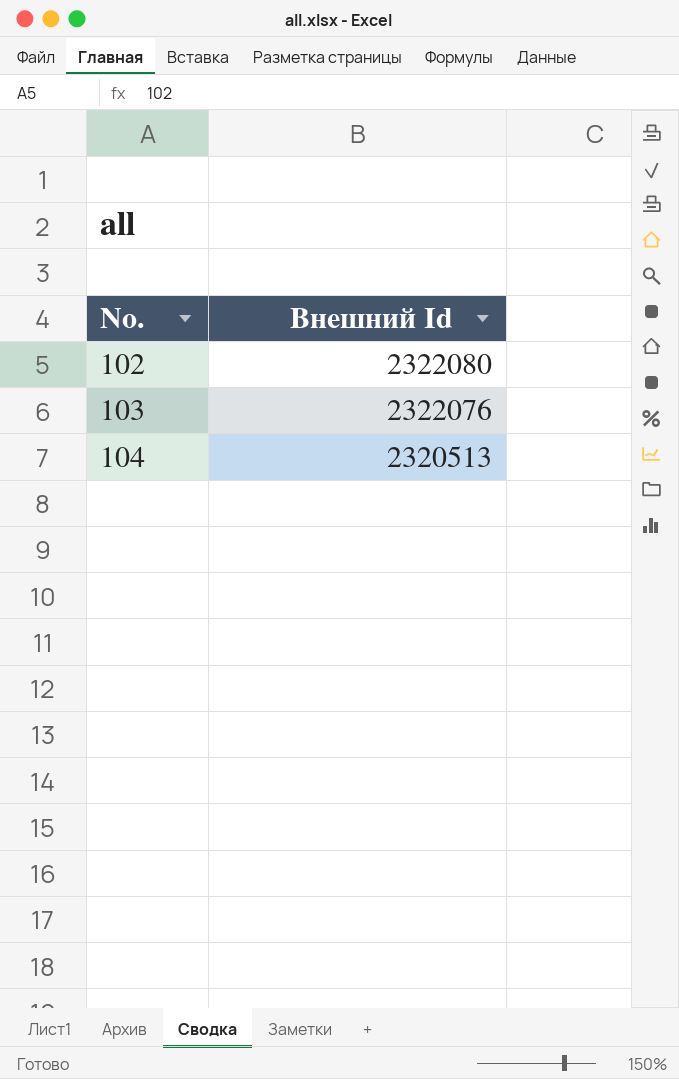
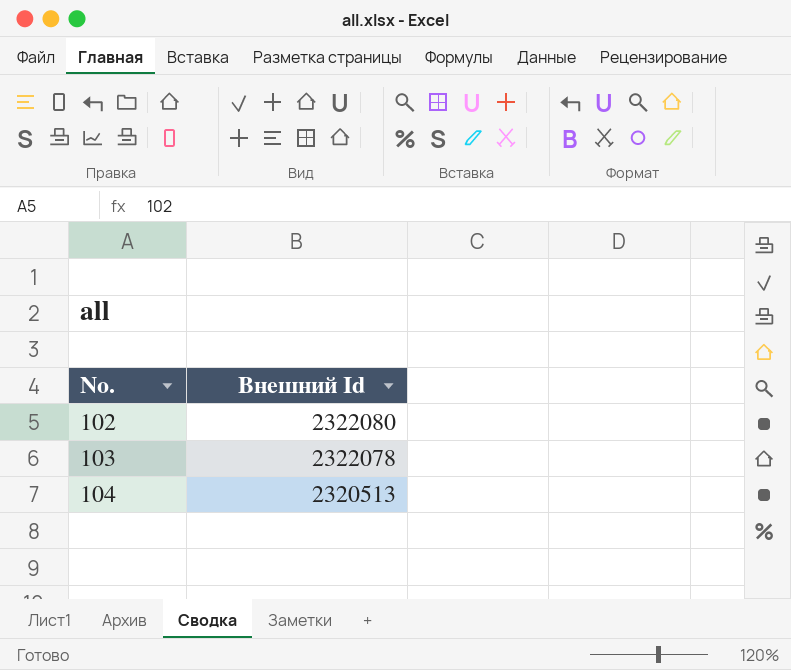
103 | Внешний Id: 2322076 -> 2322078

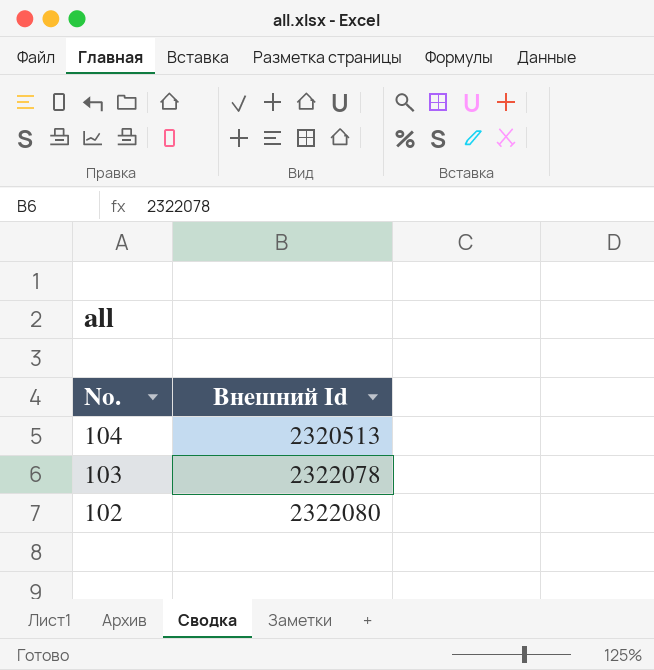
row order: No. ascending -> No. descending

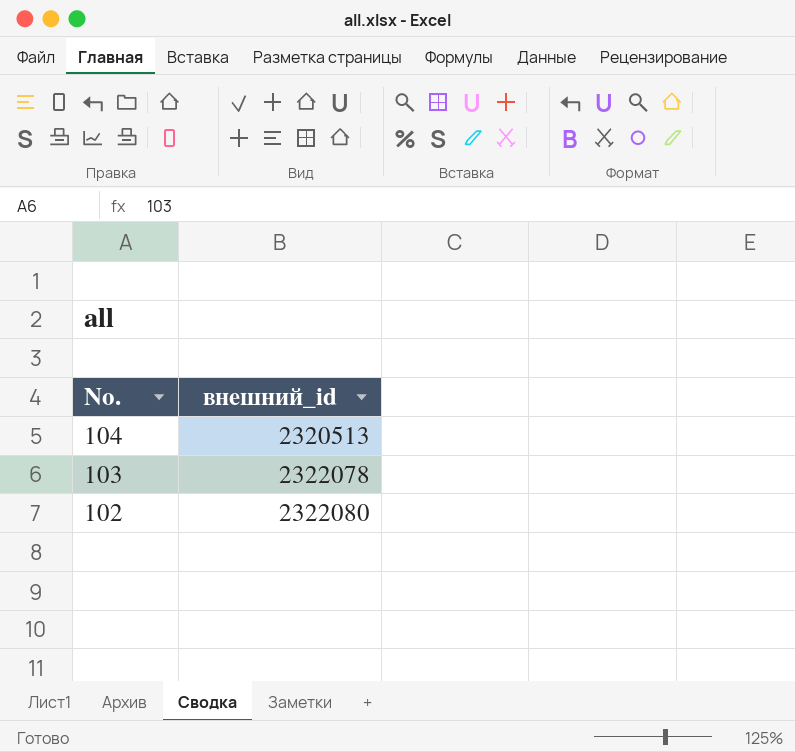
column name: Внешний Id -> внешний_id

